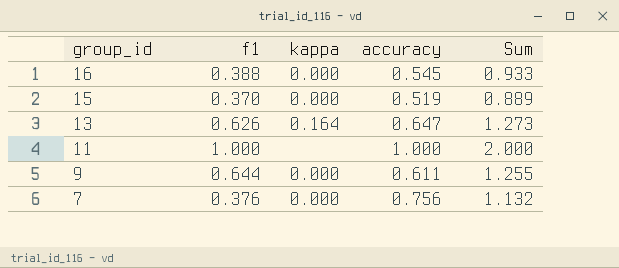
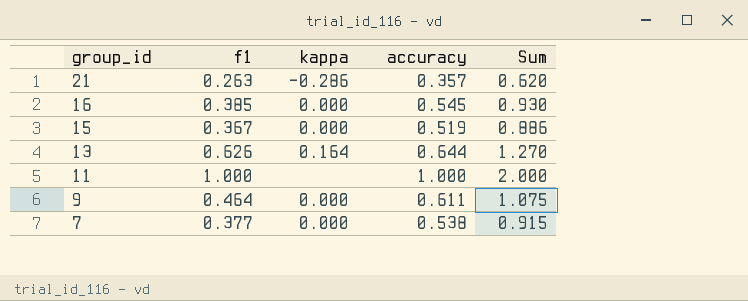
row 21: none -> 0.263 | -0.286 | 0.357 | 0.620
16 | f1: 0.388 -> 0.385
16 | Sum: 0.933 -> 0.930
15 | f1: 0.370 -> 0.367
15 | Sum: 0.889 -> 0.886
13 | accuracy: 0.647 -> 0.644
13 | Sum: 1.273 -> 1.270
9 | f1: 0.644 -> 0.464
9 | Sum: 1.255 -> 1.075
7 | f1: 0.376 -> 0.377
7 | accuracy: 0.756 -> 0.538
7 | Sum: 1.132 -> 0.915

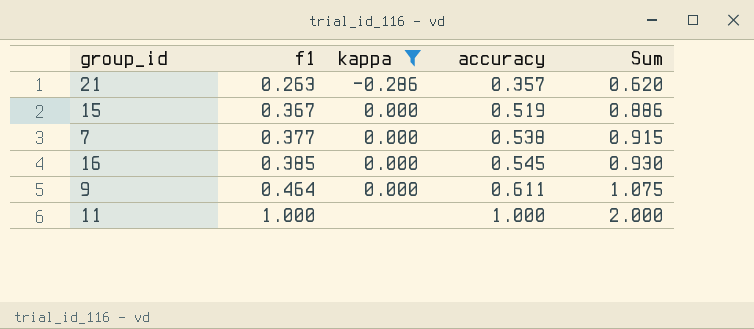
filter: none -> kappa != 0.164
row order: group_id descending -> f1 ascending

